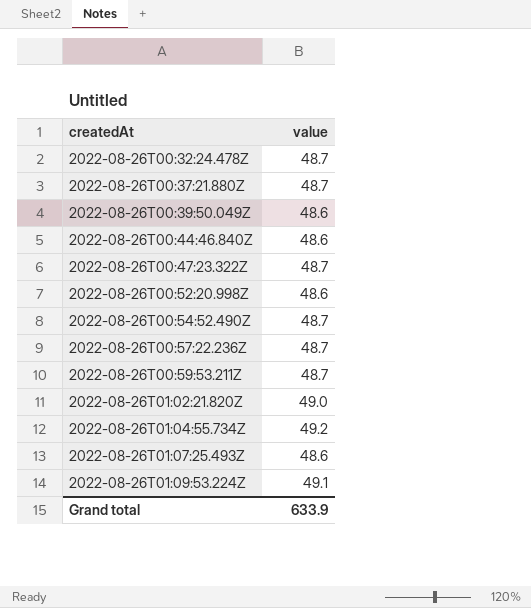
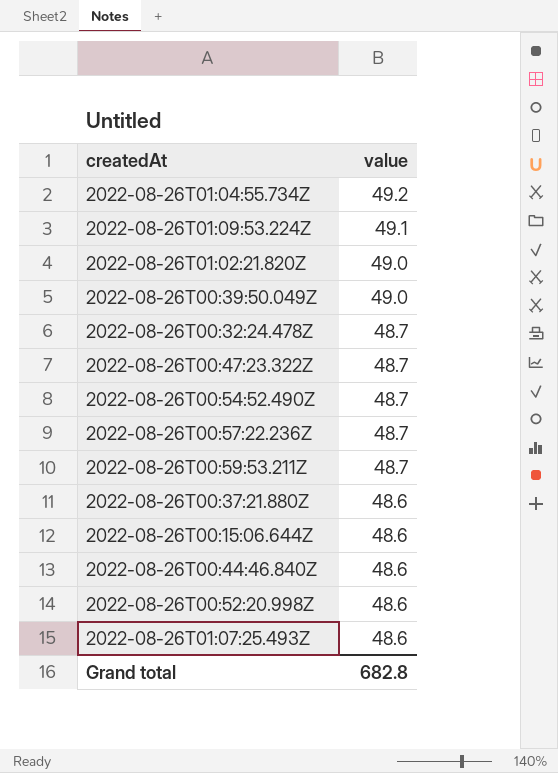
row order: createdAt ascending -> value descending
2022-08-26T00:39:50.049Z | value: 48.6 -> 49.0
2022-08-26T00:37:21.880Z | value: 48.7 -> 48.6
row 2022-08-26T00:15:06.644Z: none -> 48.6
Grand total | value: 633.9 -> 682.8

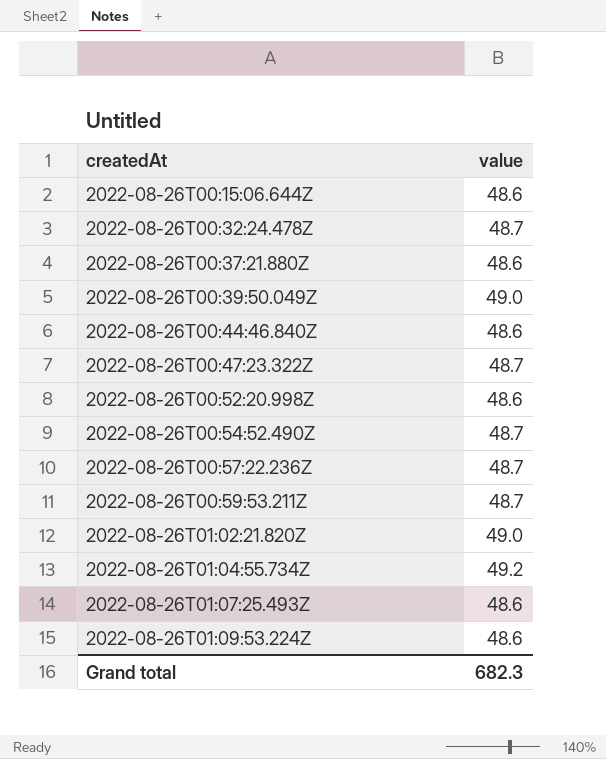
row order: value descending -> createdAt ascending
2022-08-26T01:09:53.224Z | value: 49.1 -> 48.6
Grand total | value: 682.8 -> 682.3

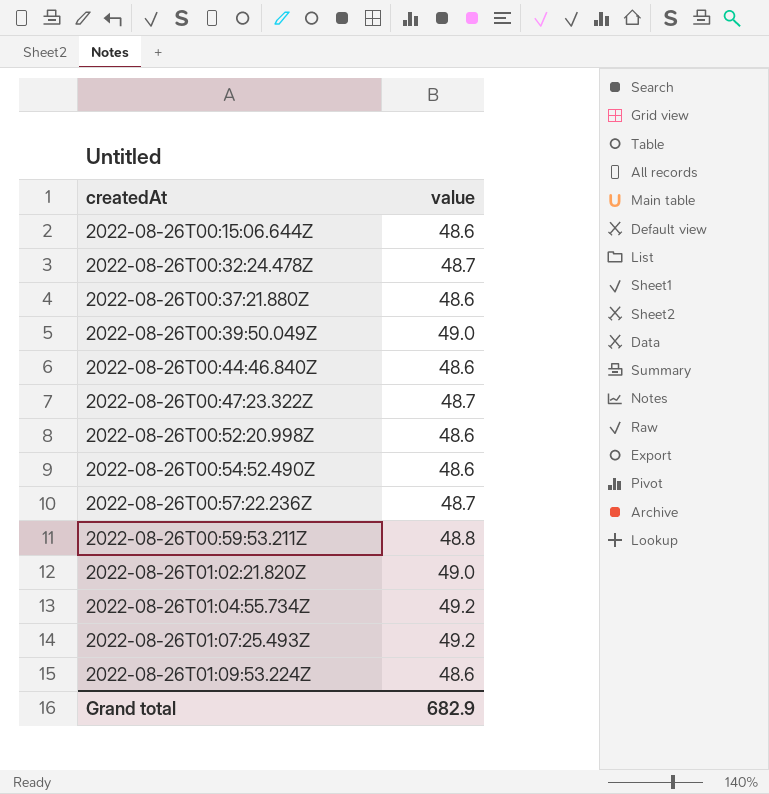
2022-08-26T00:54:52.490Z | value: 48.7 -> 48.6
2022-08-26T00:59:53.211Z | value: 48.7 -> 48.8
2022-08-26T01:07:25.493Z | value: 48.6 -> 49.2
Grand total | value: 682.3 -> 682.9

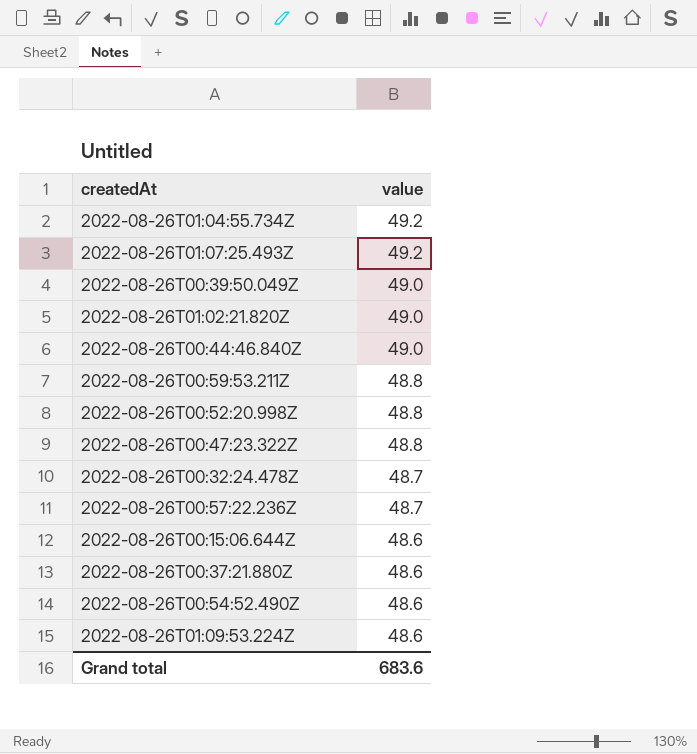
row order: createdAt ascending -> value descending
2022-08-26T00:44:46.840Z | value: 48.6 -> 49.0
2022-08-26T00:52:20.998Z | value: 48.6 -> 48.8
2022-08-26T00:47:23.322Z | value: 48.7 -> 48.8
Grand total | value: 682.9 -> 683.6

